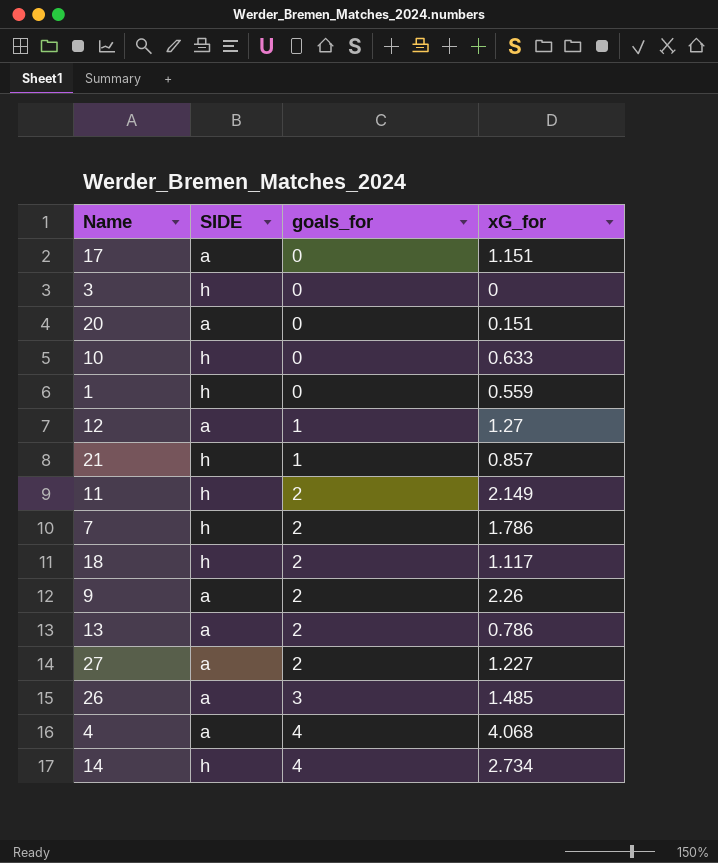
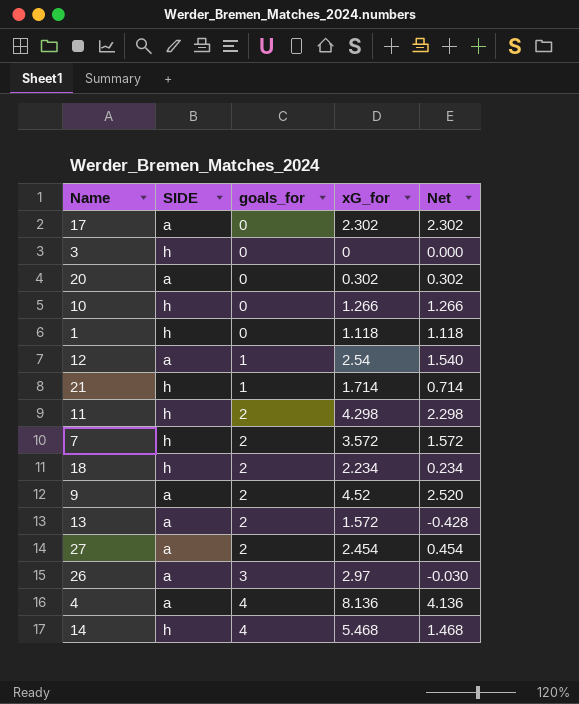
column Net | formula: none -> [xG_for] - [goals_for]
17 | xG_for: 1.151 -> 2.302
20 | xG_for: 0.151 -> 0.302
10 | xG_for: 0.633 -> 1.266
1 | xG_for: 0.559 -> 1.118
12 | xG_for: 1.27 -> 2.54
21 | xG_for: 0.857 -> 1.714
11 | xG_for: 2.149 -> 4.298
7 | xG_for: 1.786 -> 3.572
18 | xG_for: 1.117 -> 2.234
9 | xG_for: 2.26 -> 4.52
13 | xG_for: 0.786 -> 1.572
27 | xG_for: 1.227 -> 2.454
26 | xG_for: 1.485 -> 2.97
4 | xG_for: 4.068 -> 8.136
14 | xG_for: 2.734 -> 5.468

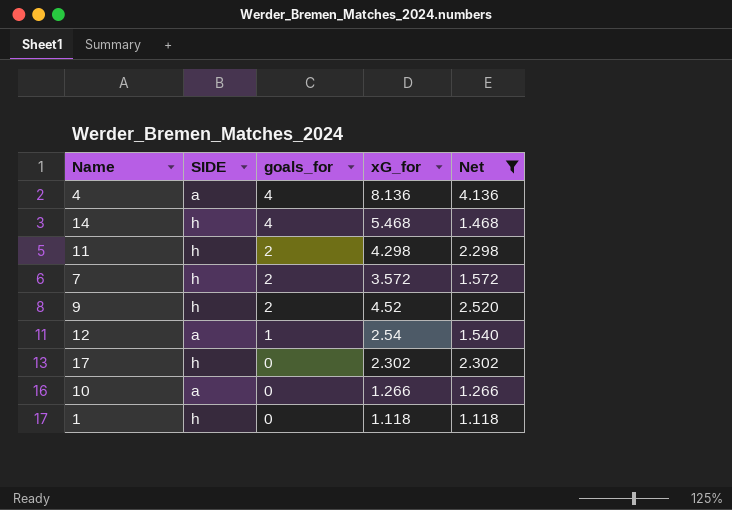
filter: none -> Net >= 1.118
row order: goals_for ascending -> goals_for descending
9 | SIDE: a -> h
17 | SIDE: a -> h
10 | SIDE: h -> a

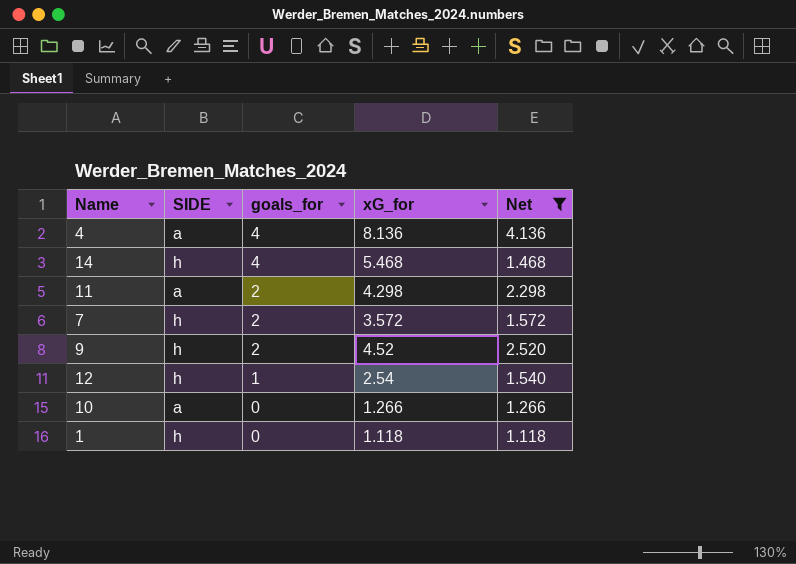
row 17: h | 0 | 2.302 | 2.302 -> none
11 | SIDE: h -> a
12 | SIDE: a -> h

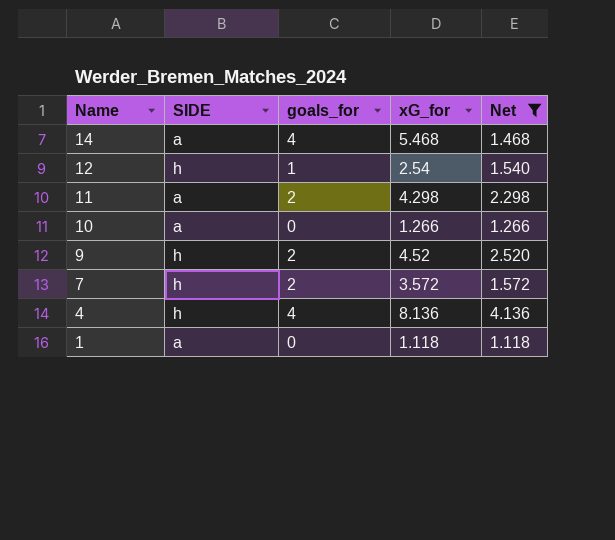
row order: goals_for descending -> Name descending
14 | SIDE: h -> a
4 | SIDE: a -> h
1 | SIDE: h -> a

